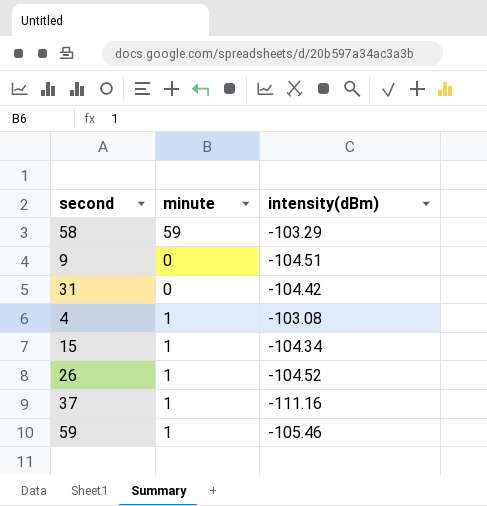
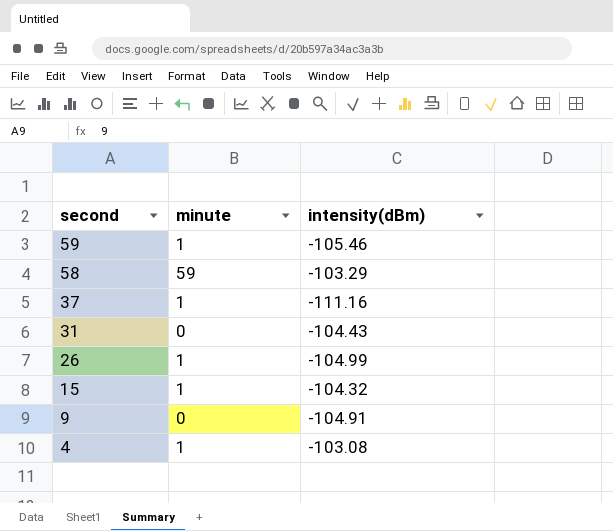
row order: none -> second descending
31 | intensity(dBm): -104.42 -> -104.43
26 | intensity(dBm): -104.52 -> -104.99
15 | intensity(dBm): -104.34 -> -104.32
9 | intensity(dBm): -104.51 -> -104.91

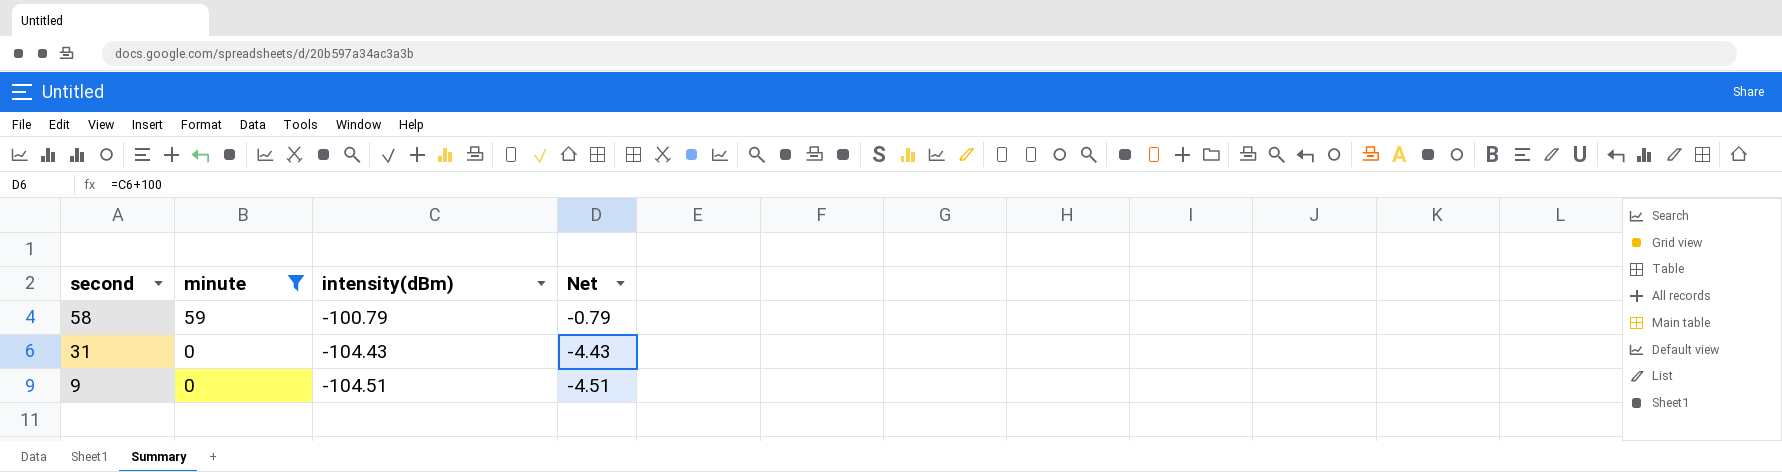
filter: none -> minute != 1
column Net | formula: none -> [intensity(dBm)] + 100
58 | intensity(dBm): -103.29 -> -100.79
9 | intensity(dBm): -104.91 -> -104.51

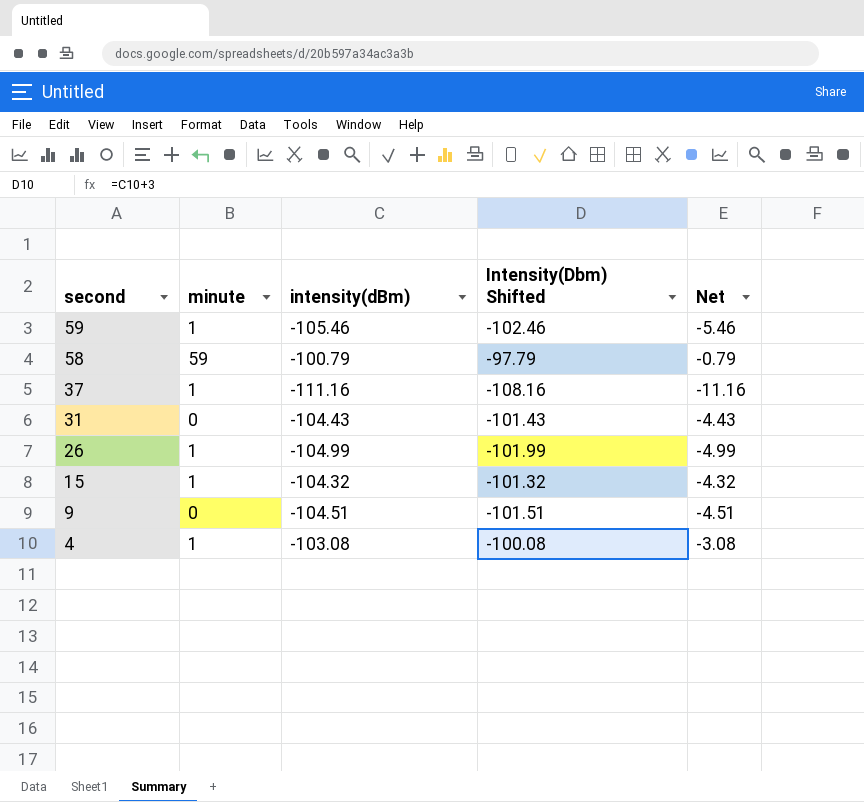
filter: minute != 1 -> none
column Intensity(Dbm) Shifted | formula: none -> [intensity(dBm)] + 3

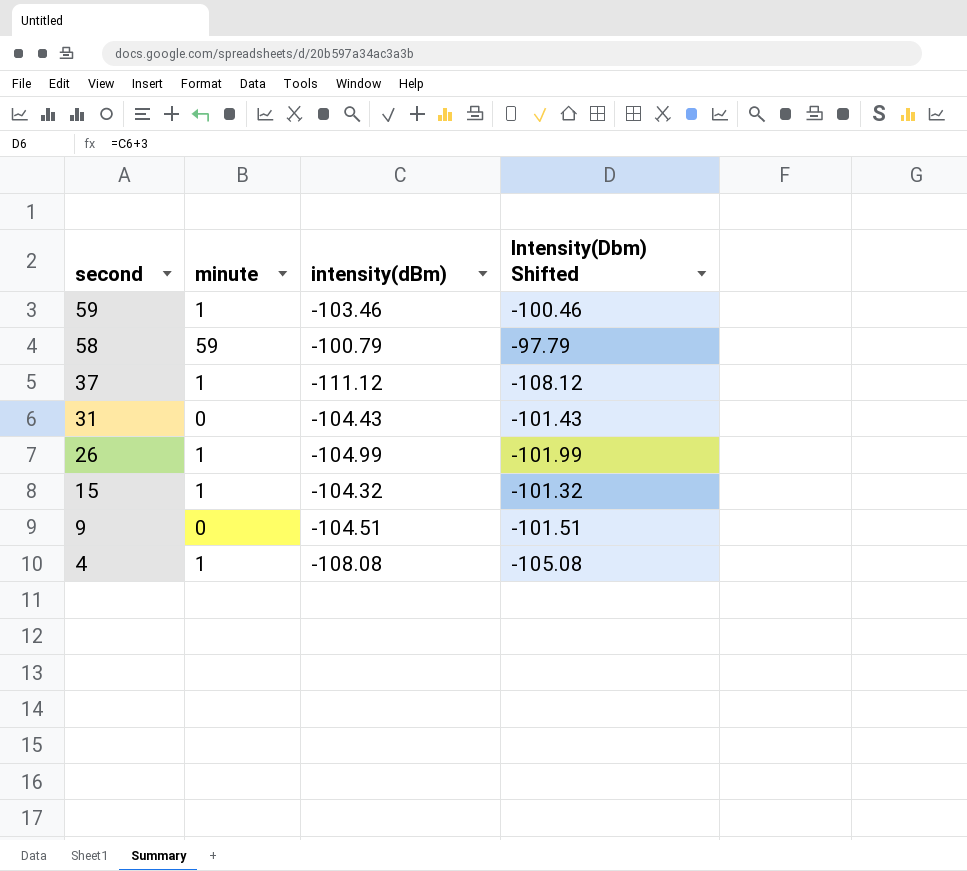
column Net | formula: [intensity(dBm)] + 100 -> none
59 | intensity(dBm): -105.46 -> -103.46
59 | Intensity(Dbm) Shifted: -102.46 -> -100.46
37 | intensity(dBm): -111.16 -> -111.12
37 | Intensity(Dbm) Shifted: -108.16 -> -108.12
4 | intensity(dBm): -103.08 -> -108.08
4 | Intensity(Dbm) Shifted: -100.08 -> -105.08

